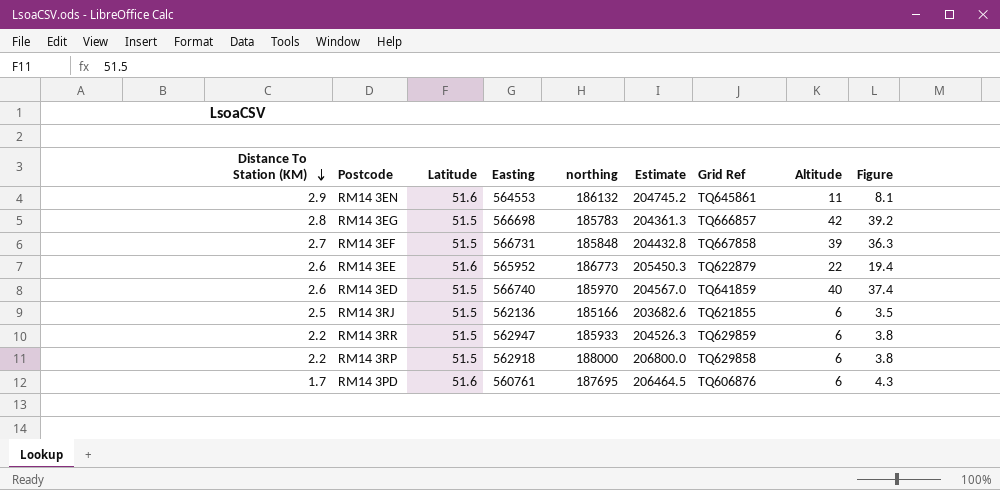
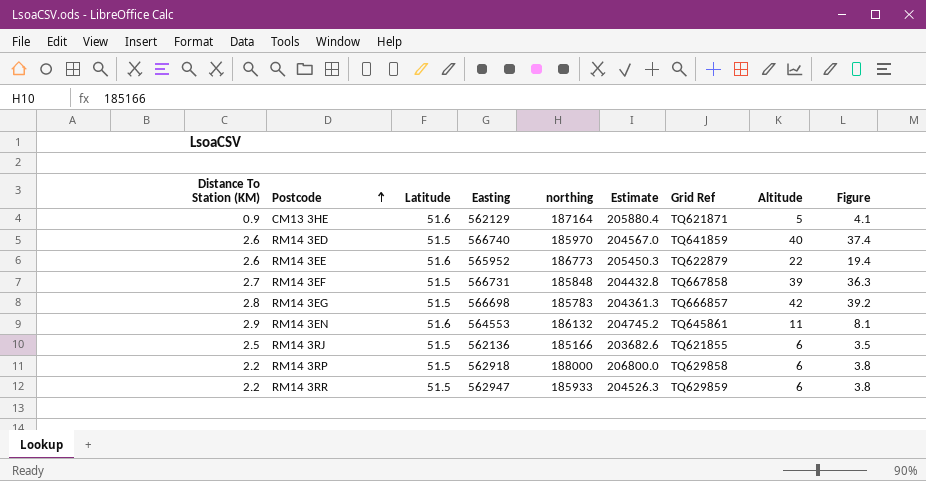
row order: Distance To Station (KM) descending -> Postcode ascending
row RM14 3PD: 1.7 | 51.6 | 560761 | 187695 | 206464.5 | TQ606876 | 6 | 4.3 -> none
row CM13 3HE: none -> 0.9 | 51.6 | 562129 | 187164 | 205880.4 | TQ621871 | 5 | 4.1

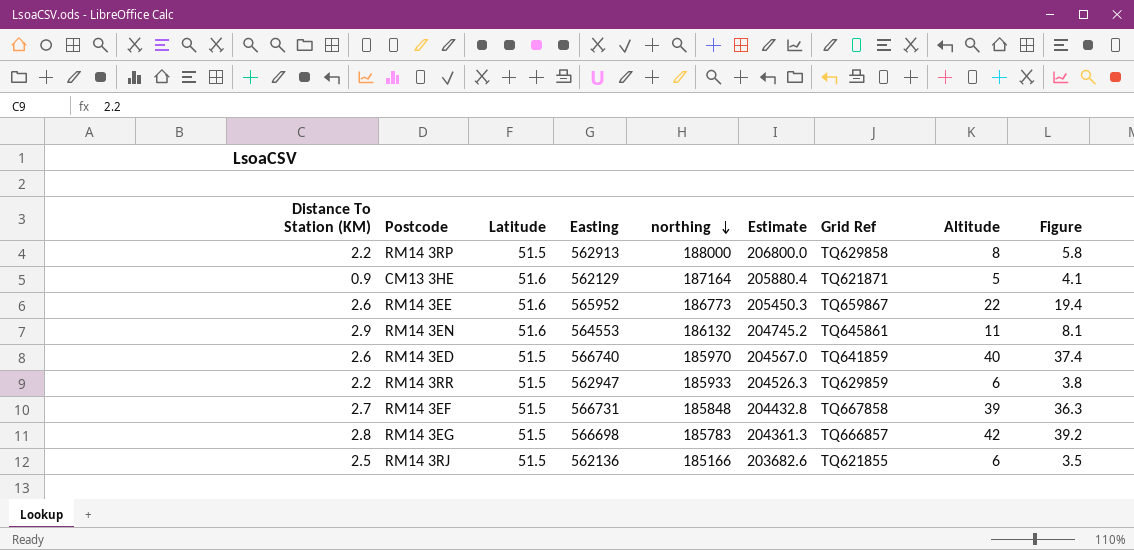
row order: Postcode ascending -> northing descending
RM14 3RP | Easting: 562918 -> 562913
RM14 3RP | Altitude: 6 -> 8
RM14 3RP | Figure: 3.8 -> 5.8
RM14 3EE | Grid Ref: TQ622879 -> TQ659867

